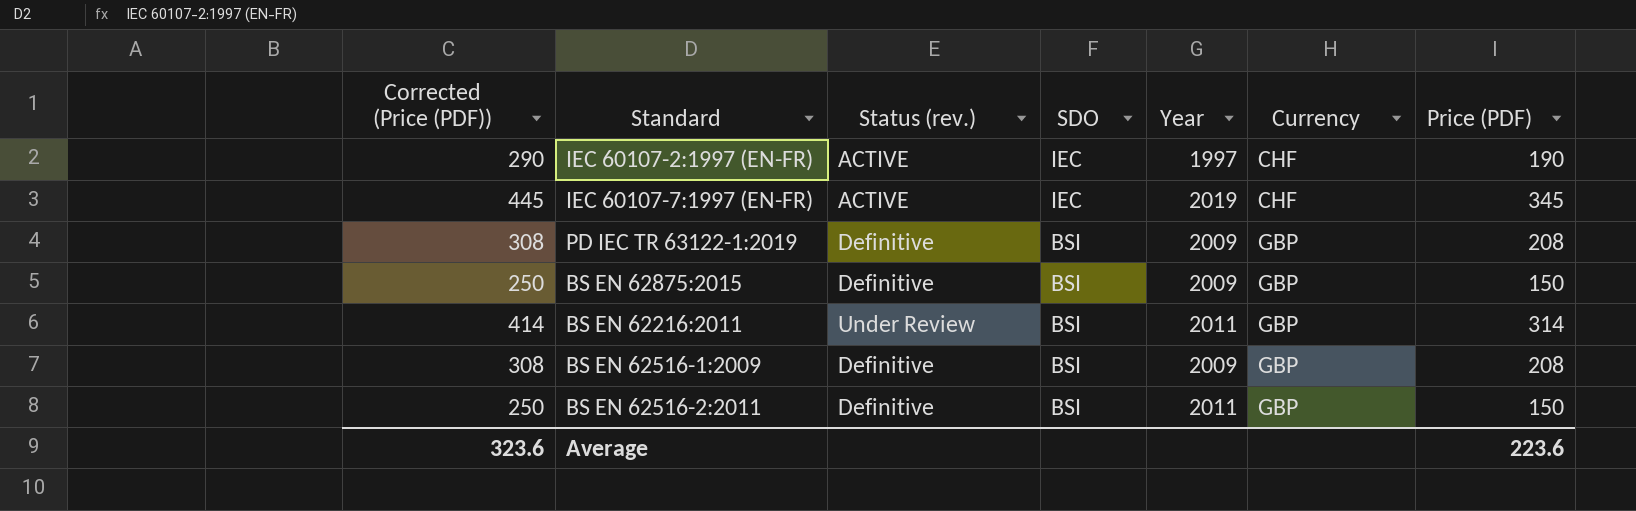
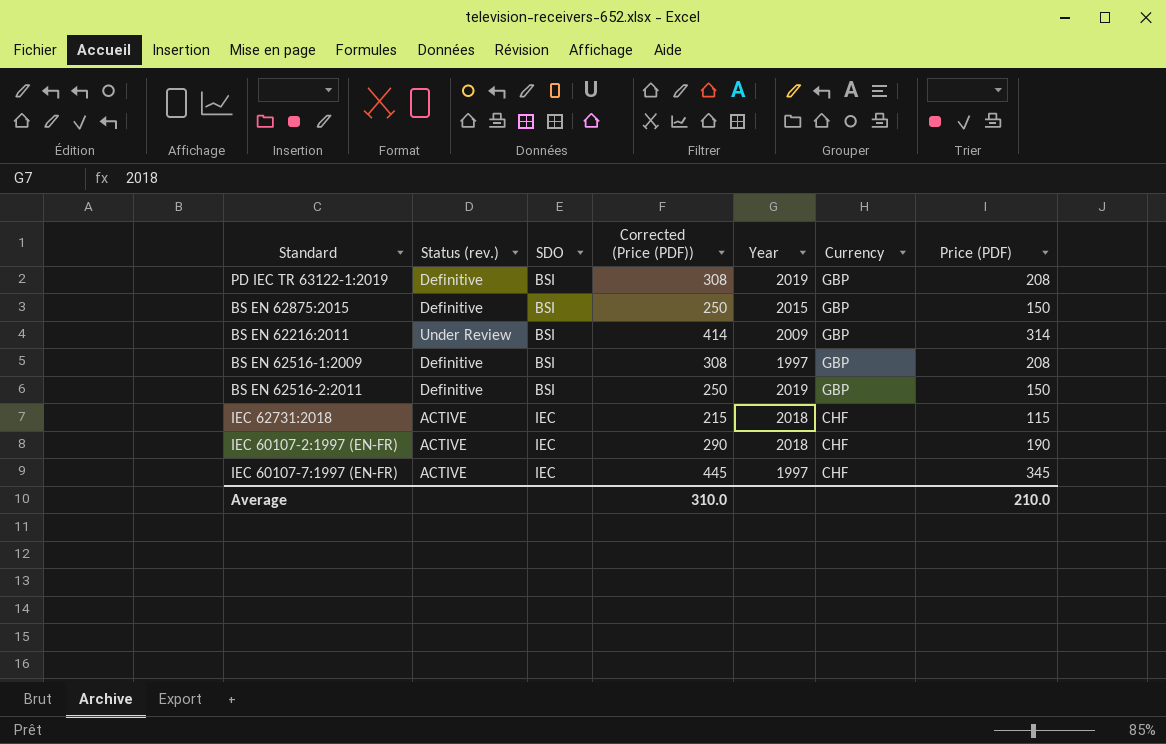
row order: SDO descending -> SDO ascending
column Corrected (Price (PDF)) | position: 1 -> 4
PD IEC TR 63122-1:2019 | Year: 2009 -> 2019
BS EN 62875:2015 | Year: 2009 -> 2015
BS EN 62216:2011 | Year: 2011 -> 2009
BS EN 62516-1:2009 | Year: 2009 -> 1997
BS EN 62516-2:2011 | Year: 2011 -> 2019
row IEC 62731:2018: none -> ACTIVE | IEC | 215 | 2018 | CHF | 115
IEC 60107-2:1997 (EN-FR) | Year: 1997 -> 2018
IEC 60107-7:1997 (EN-FR) | Year: 2019 -> 1997
Average | Corrected (Price (PDF)): 323.6 -> 310.0
Average | Price (PDF): 223.6 -> 210.0

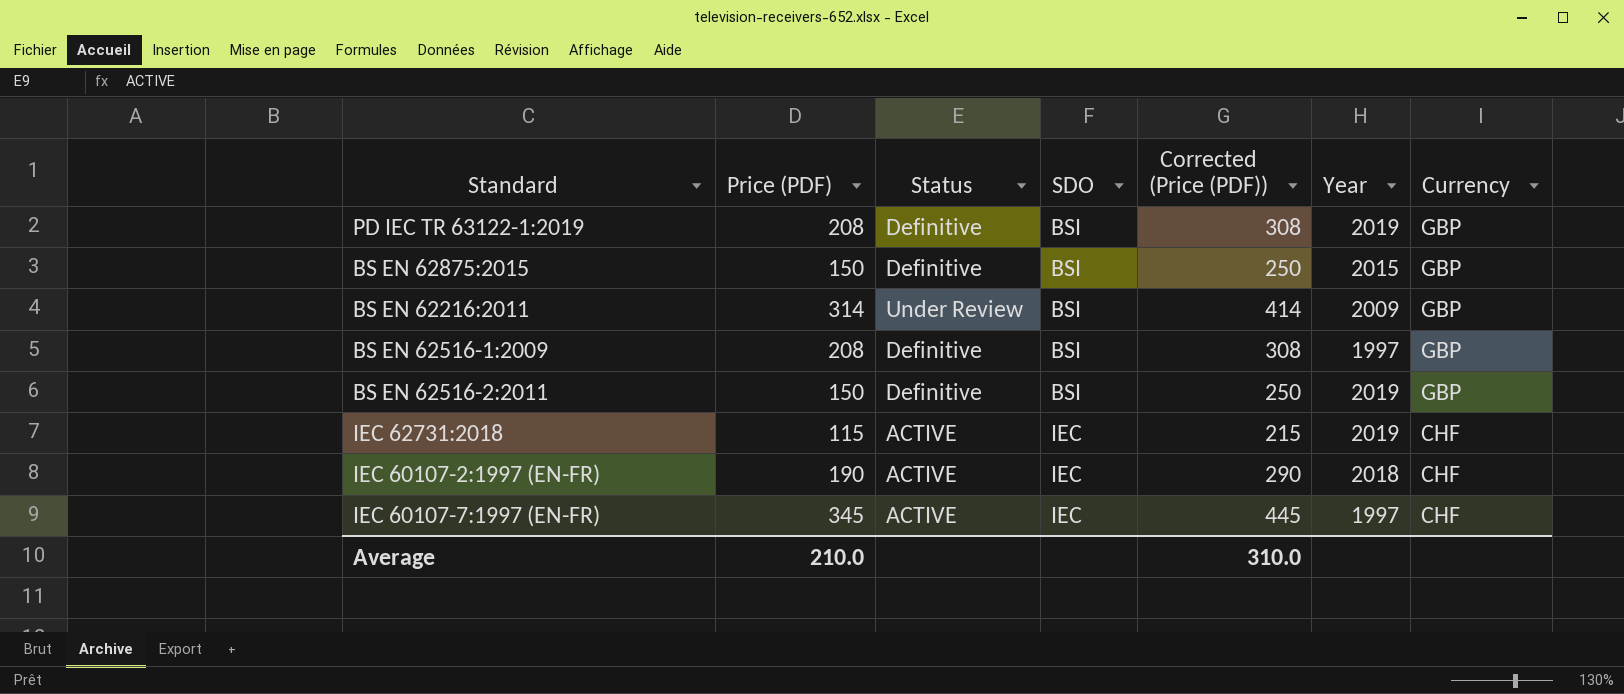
column Price (PDF) | position: 7 -> 2
column name: Status (rev.) -> Status
IEC 62731:2018 | Year: 2018 -> 2019

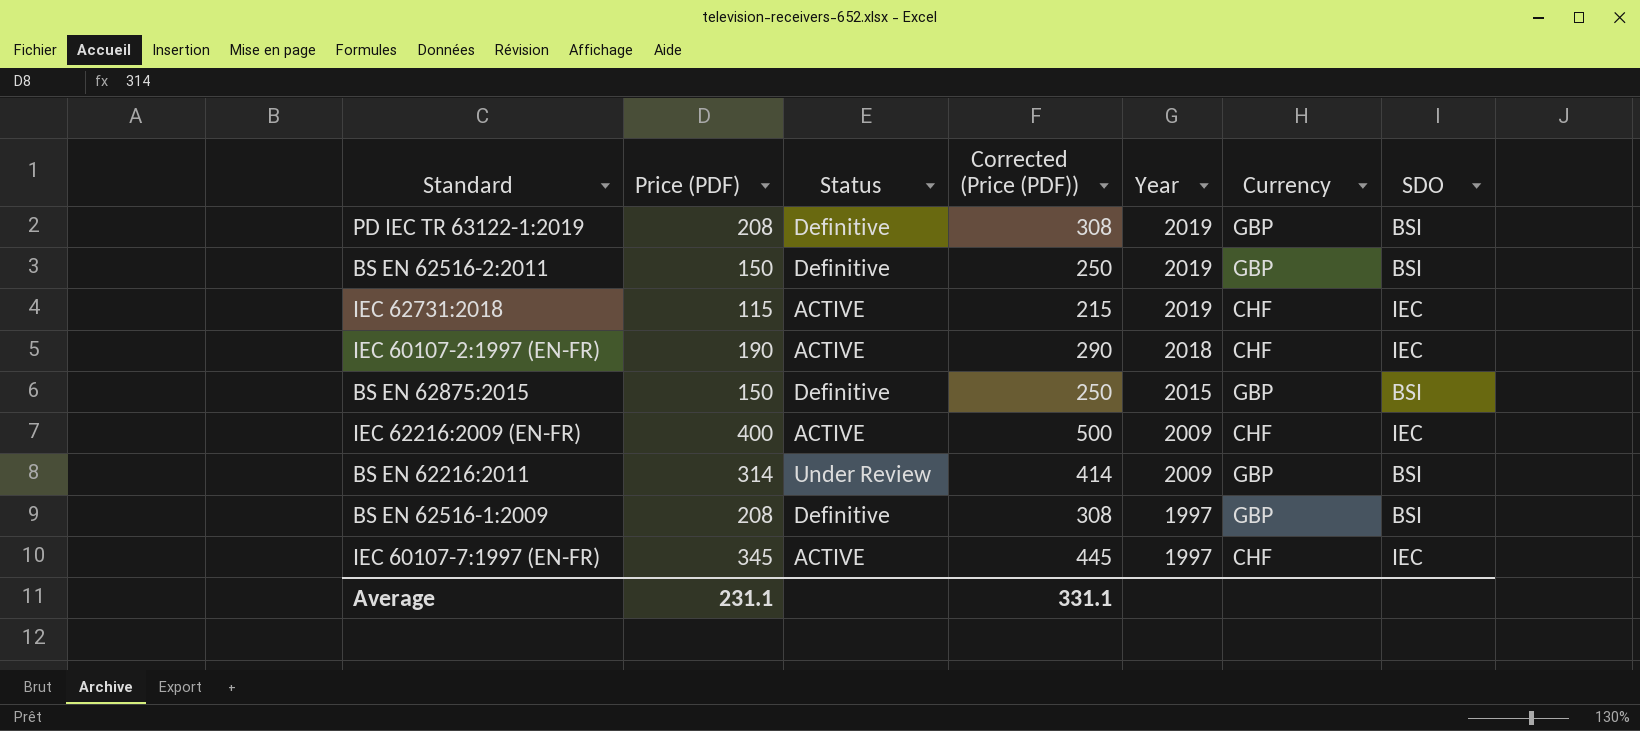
row order: SDO ascending -> Year descending
column SDO | position: 4 -> 7
row IEC 62216:2009 (EN-FR): none -> 400 | ACTIVE | 500 | 2009 | CHF | IEC
Average | Price (PDF): 210.0 -> 231.1
Average | Corrected (Price (PDF)): 310.0 -> 331.1

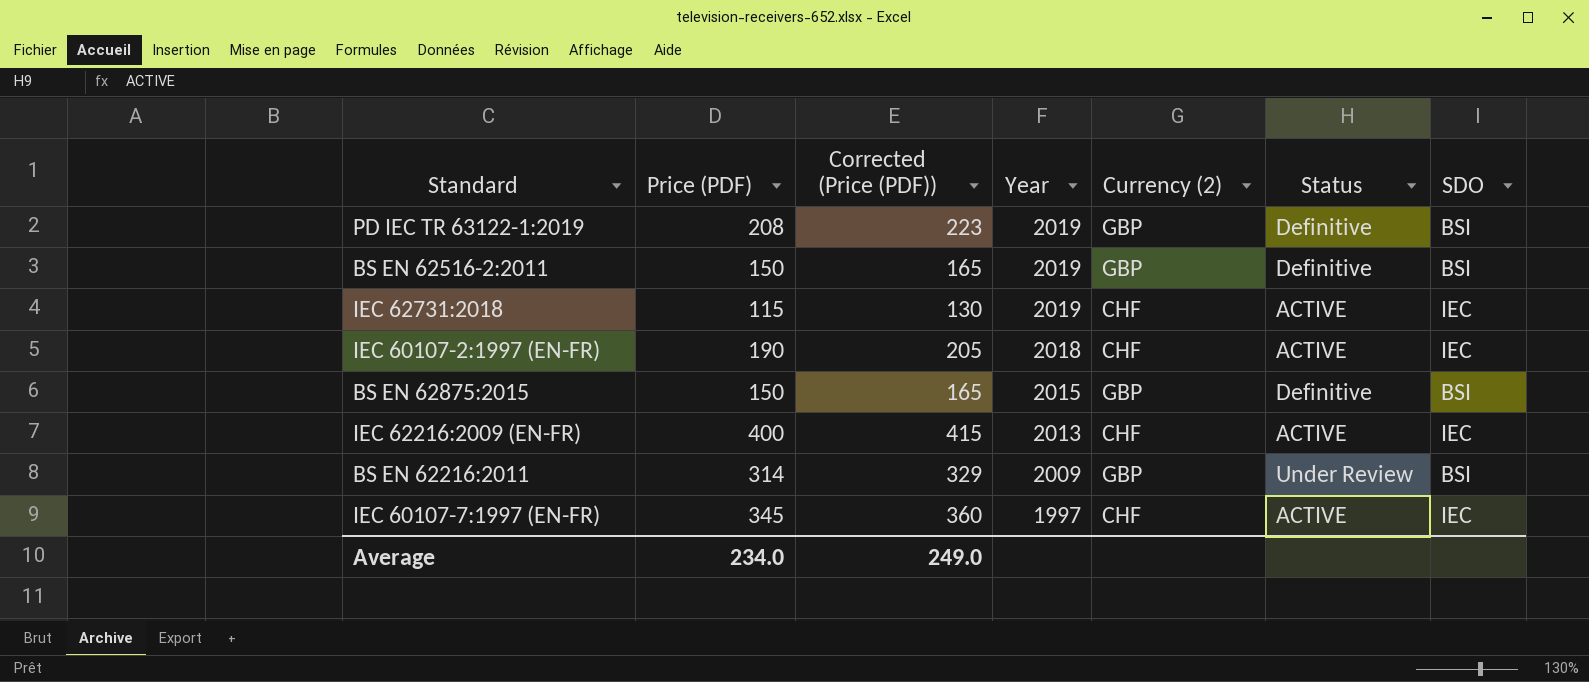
column Corrected (Price (PDF)) | formula: [Price (PDF)] + 100 -> [Price (PDF)] + 15
column name: Currency -> Currency (2)
column Status | position: 3 -> 6
row BS EN 62516-1:2009: 208 | Definitive | 308 | 1997 | GBP | BSI -> none
IEC 62216:2009 (EN-FR) | Year: 2009 -> 2013
Average | Price (PDF): 231.1 -> 234.0
Average | Corrected (Price (PDF)): 331.1 -> 249.0

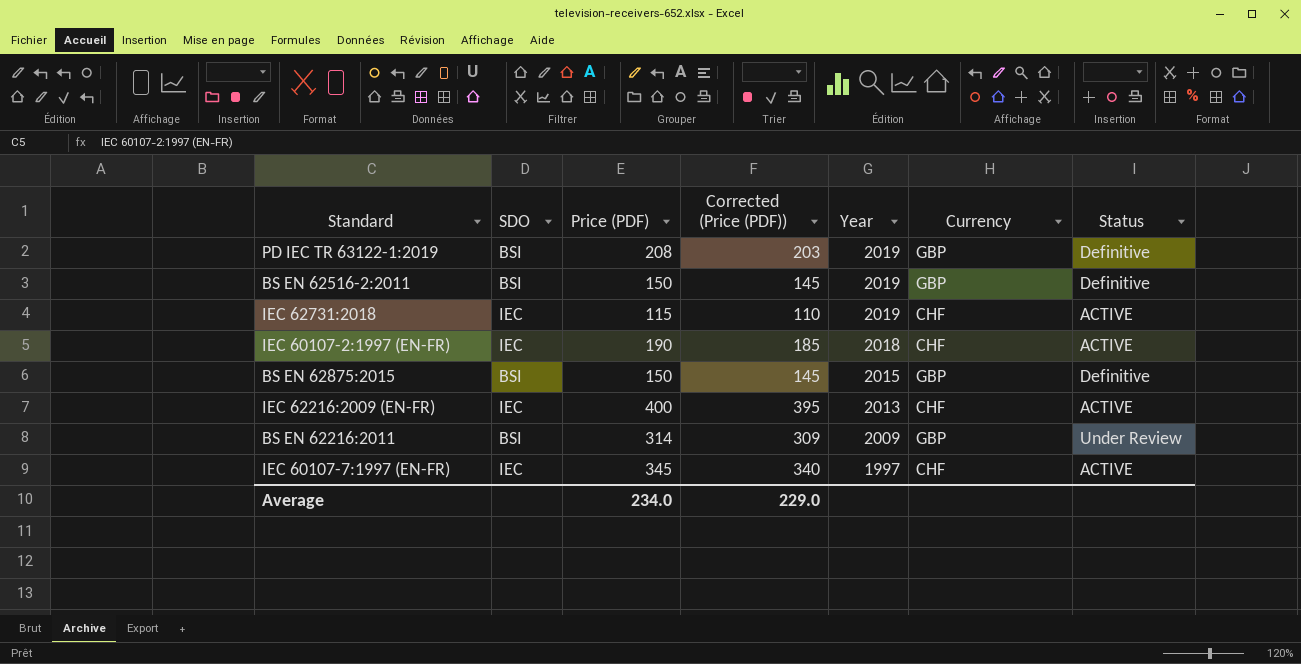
column SDO | position: 7 -> 2
column Corrected (Price (PDF)) | formula: [Price (PDF)] + 15 -> [Price (PDF)] - 5
column name: Currency (2) -> Currency
Average | Corrected (Price (PDF)): 249.0 -> 229.0

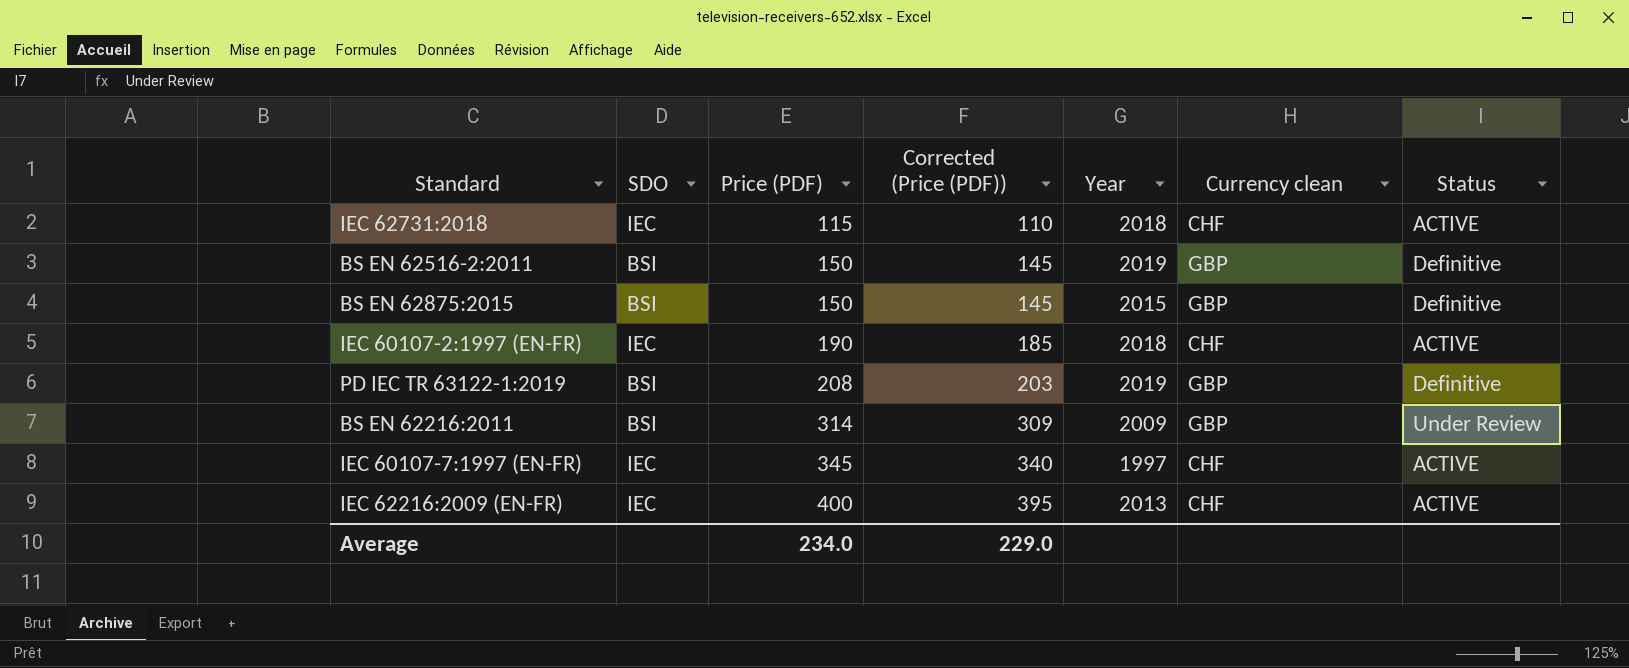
row order: Year descending -> Price (PDF) ascending
column name: Currency -> Currency clean
IEC 62731:2018 | Year: 2019 -> 2018

